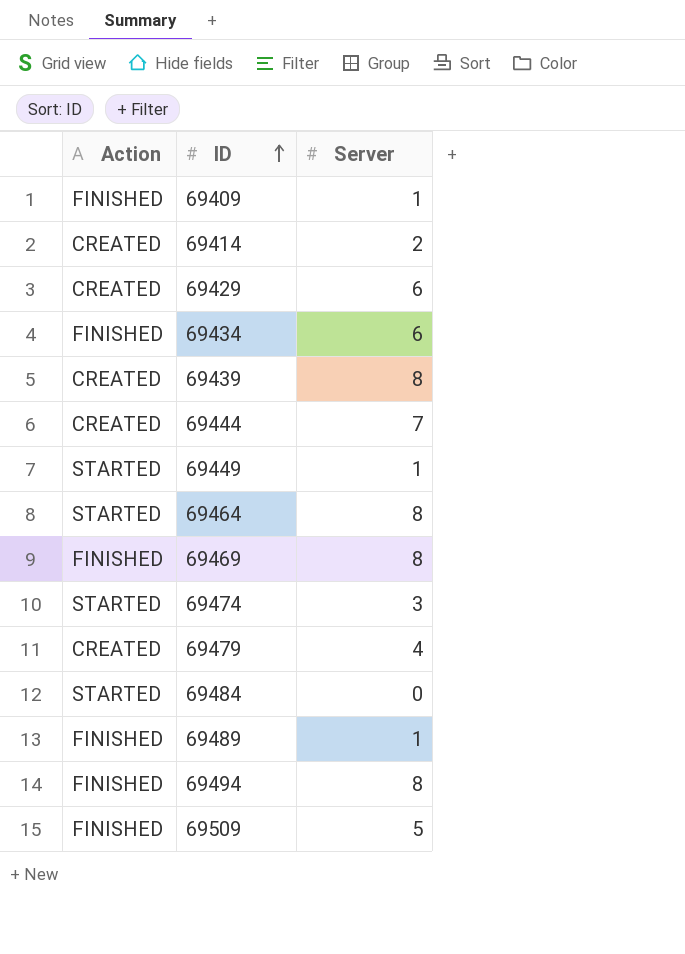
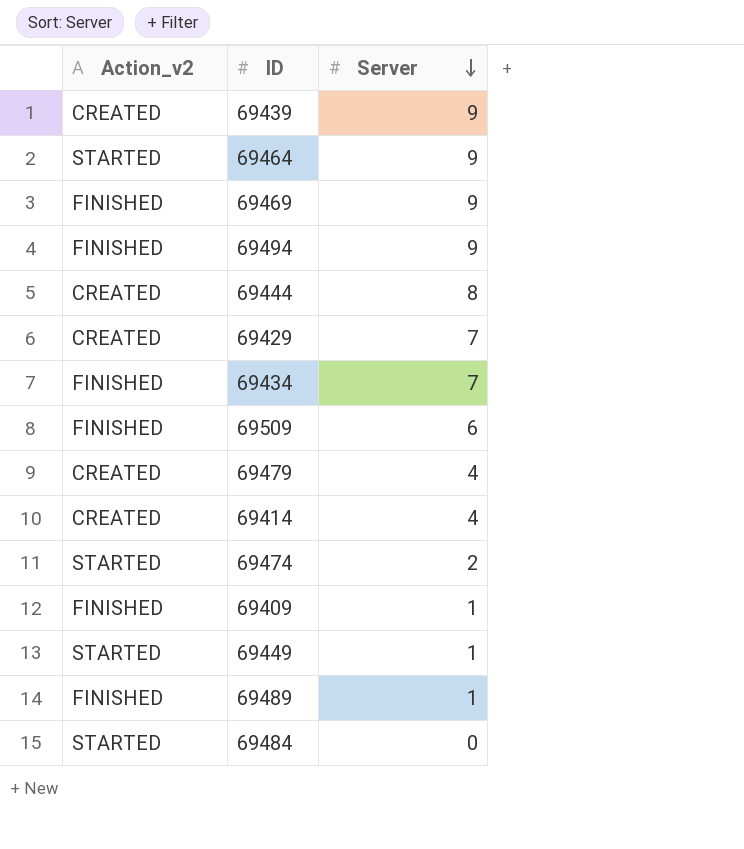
row order: ID ascending -> Server descending
column name: Action -> Action_v2
69439 | Server: 8 -> 9
69464 | Server: 8 -> 9
69469 | Server: 8 -> 9
69494 | Server: 8 -> 9
69444 | Server: 7 -> 8
69429 | Server: 6 -> 7
69434 | Server: 6 -> 7
69509 | Server: 5 -> 6
69414 | Server: 2 -> 4
69474 | Server: 3 -> 2

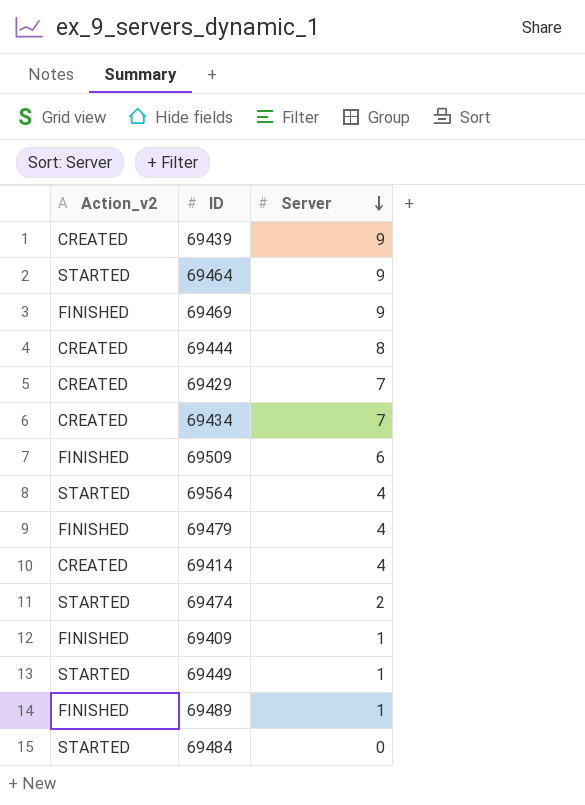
row 69494: FINISHED | 9 -> none
69434 | Action_v2: FINISHED -> CREATED
row 69564: none -> STARTED | 4
69479 | Action_v2: CREATED -> FINISHED

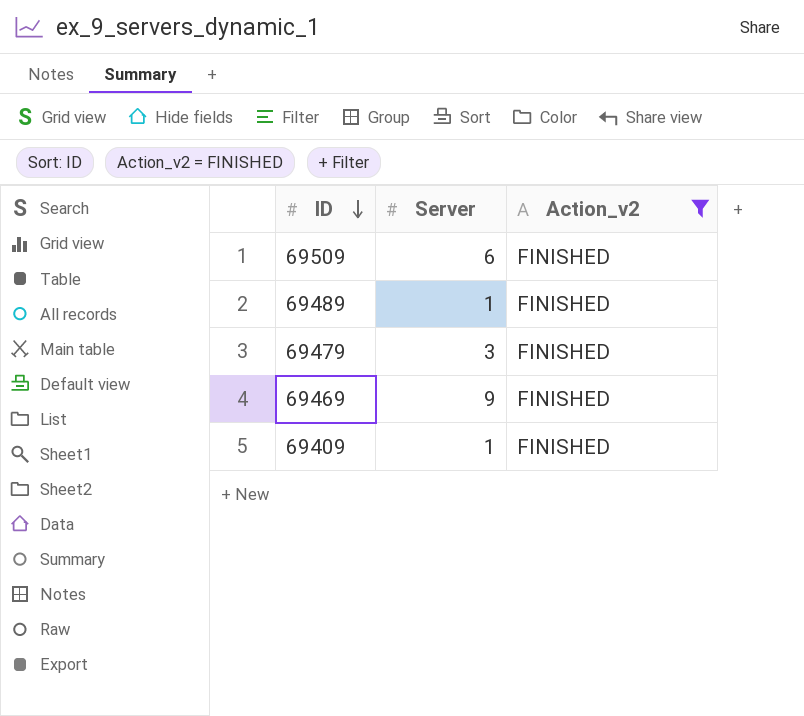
filter: none -> Action_v2 = FINISHED
row order: Server descending -> ID descending
column Action_v2 | position: 1 -> 3
69479 | Server: 4 -> 3

